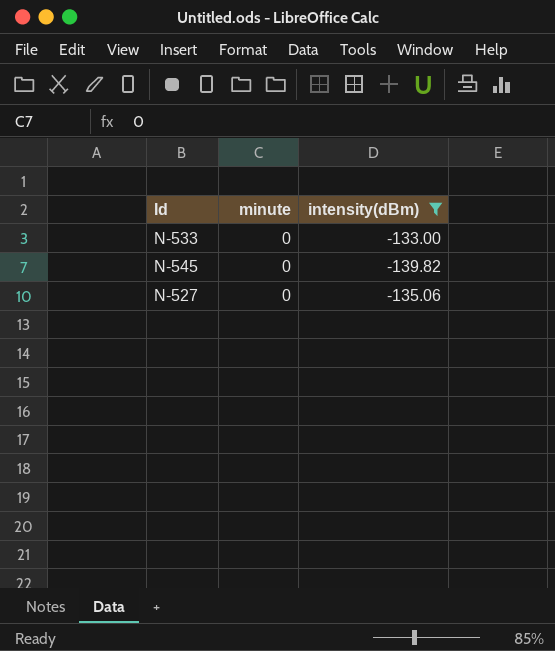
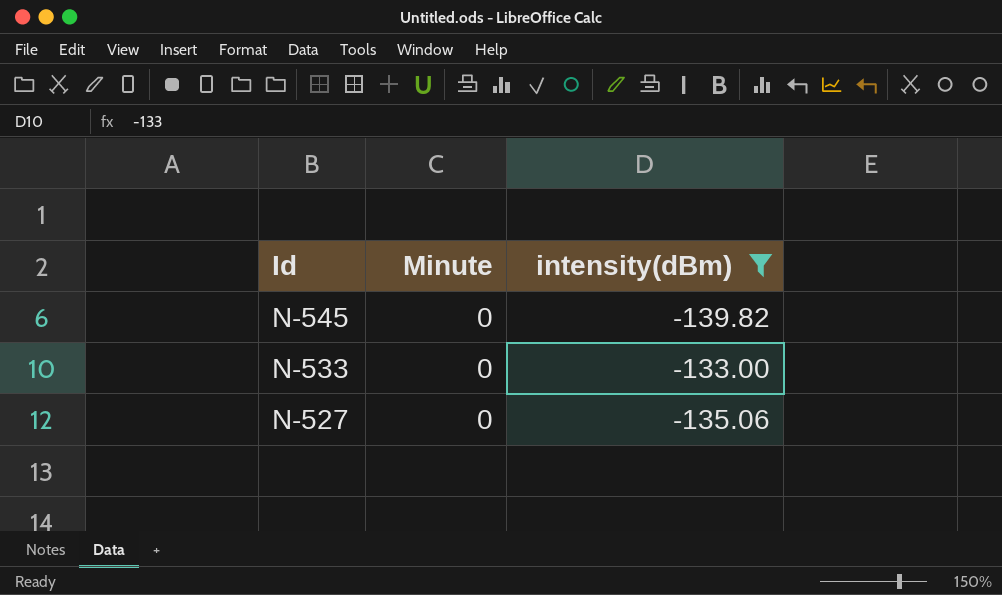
row order: none -> Id descending
column name: minute -> Minute

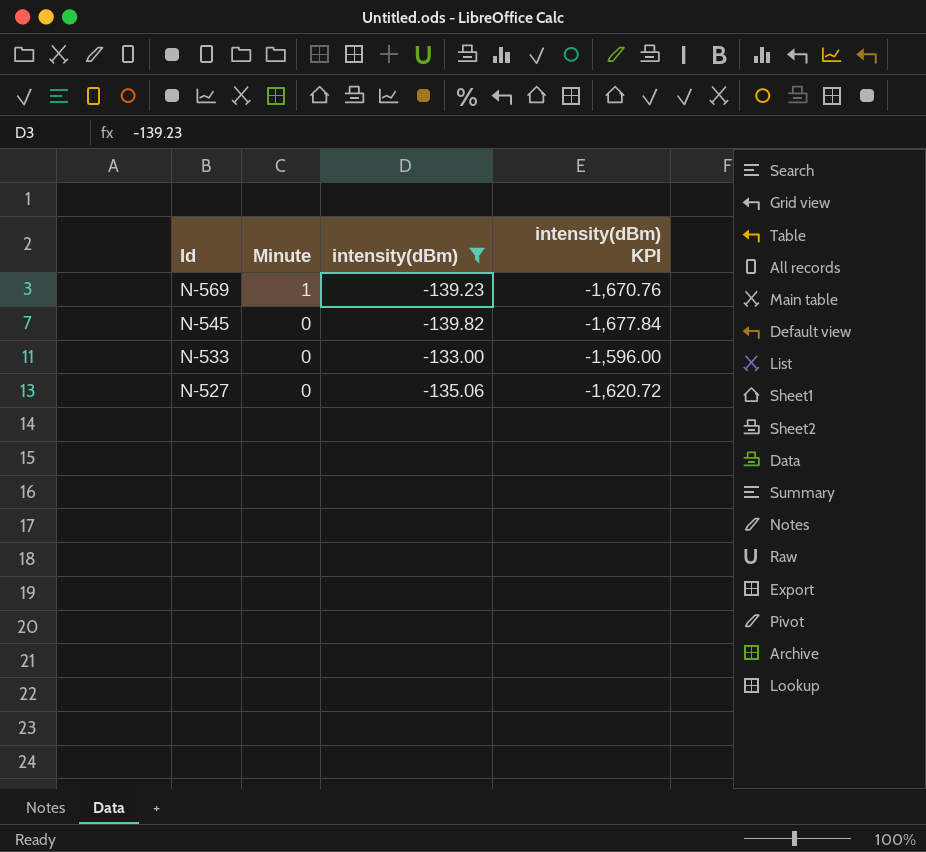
column intensity(dBm) KPI | formula: none -> [intensity(dBm)] * 12
row N-569: none -> 1 | -139.23 | -1,670.76

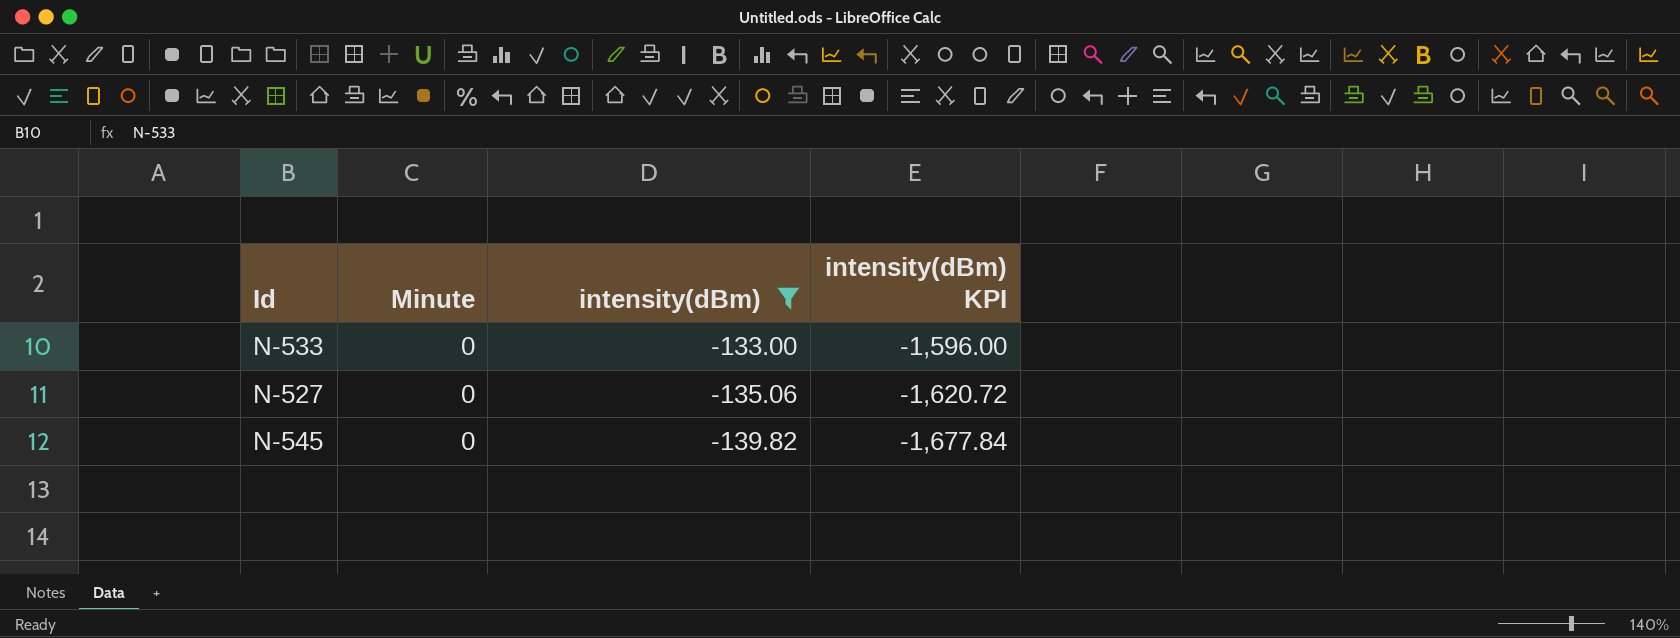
row order: Id descending -> intensity(dBm) descending
row N-569: 1 | -139.23 | -1,670.76 -> none

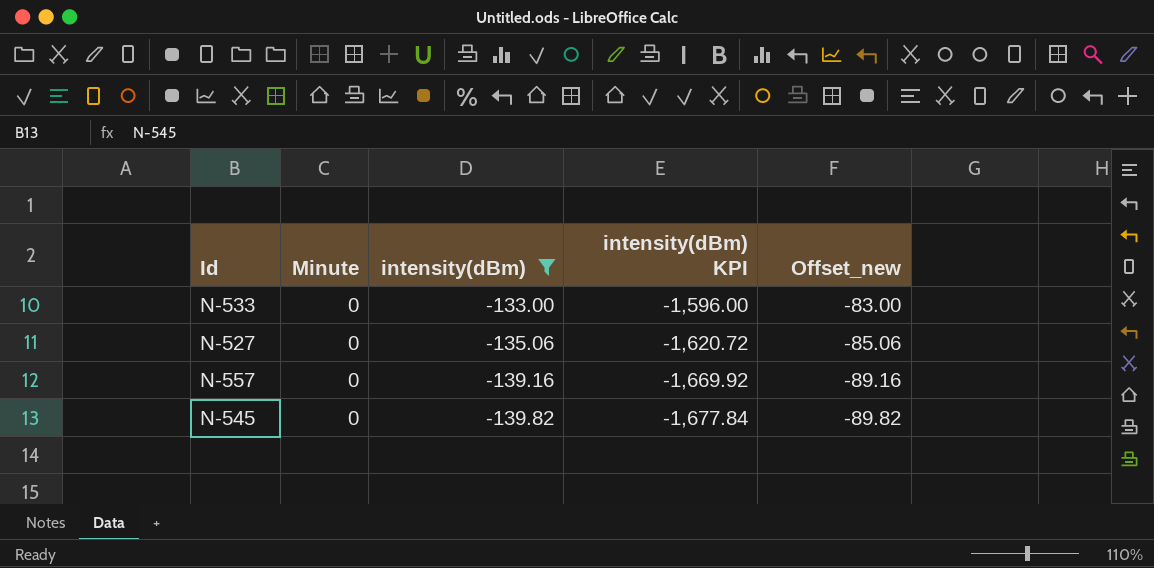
column Offset_new | formula: none -> [intensity(dBm)] + 50
row N-557: none -> 0 | -139.16 | -1,669.92 | -89.16

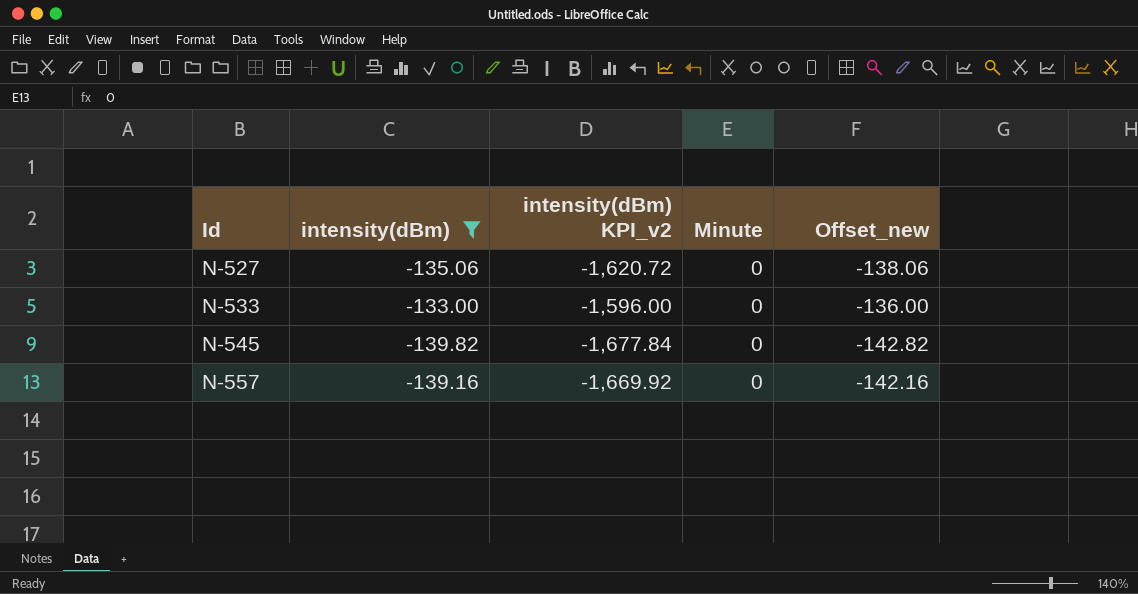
row order: intensity(dBm) descending -> Id ascending
column name: intensity(dBm) KPI -> intensity(dBm) KPI_v2
column Minute | position: 2 -> 4
column Offset_new | formula: [intensity(dBm)] + 50 -> [intensity(dBm)] - 3

